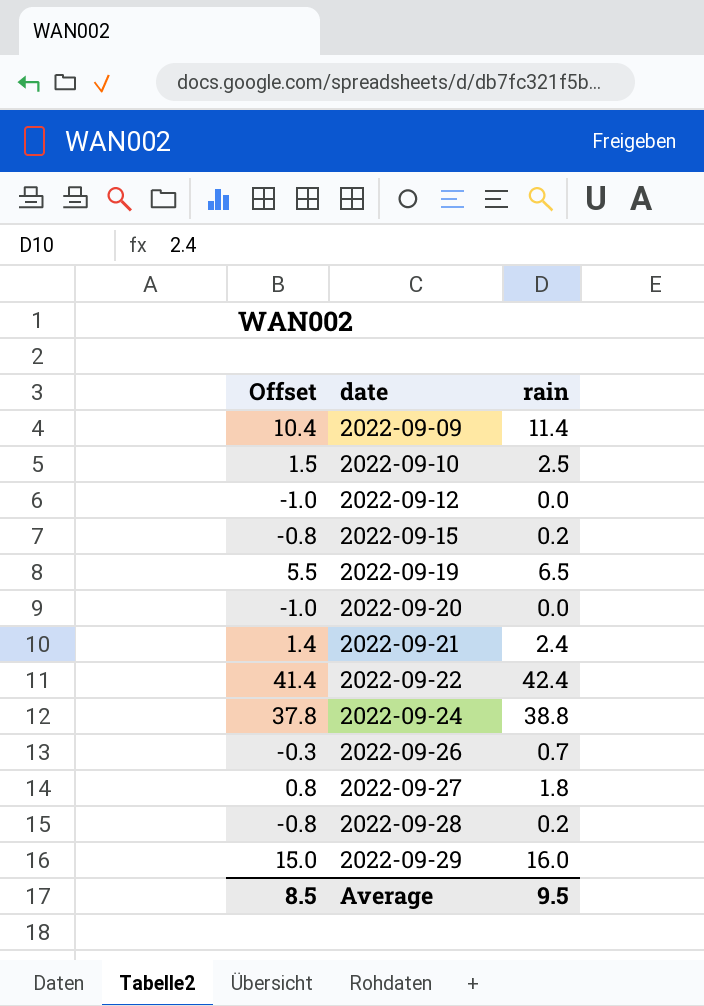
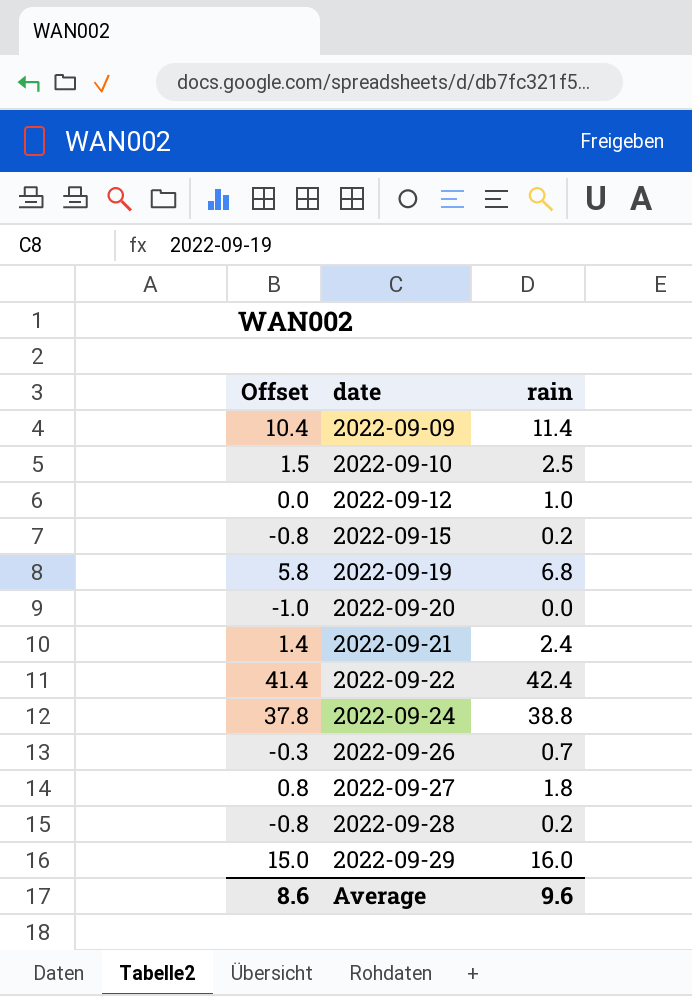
2022-09-12 | Offset: -1.0 -> 0.0
2022-09-12 | rain: 0.0 -> 1.0
2022-09-19 | Offset: 5.5 -> 5.8
2022-09-19 | rain: 6.5 -> 6.8
Average | Offset: 8.5 -> 8.6
Average | rain: 9.5 -> 9.6

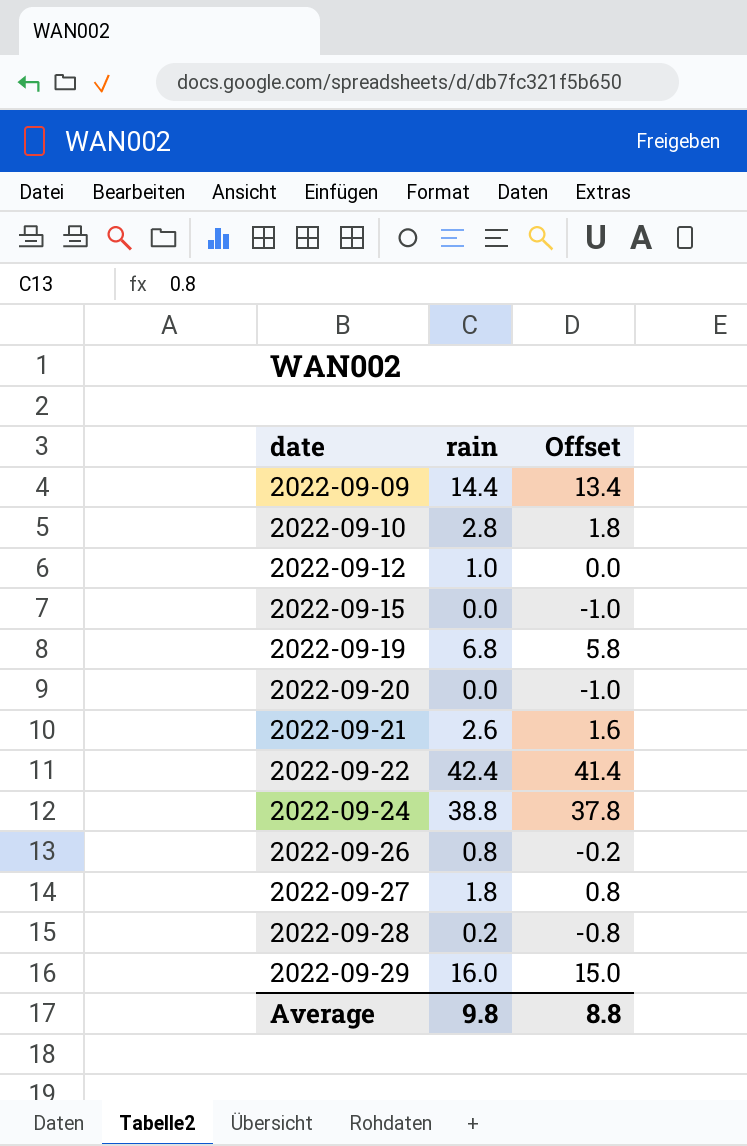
column Offset | position: 1 -> 3
2022-09-09 | rain: 11.4 -> 14.4
2022-09-09 | Offset: 10.4 -> 13.4
2022-09-10 | rain: 2.5 -> 2.8
2022-09-10 | Offset: 1.5 -> 1.8
2022-09-15 | rain: 0.2 -> 0.0
2022-09-15 | Offset: -0.8 -> -1.0
2022-09-21 | rain: 2.4 -> 2.6
2022-09-21 | Offset: 1.4 -> 1.6
2022-09-26 | rain: 0.7 -> 0.8
2022-09-26 | Offset: -0.3 -> -0.2
Average | rain: 9.6 -> 9.8
Average | Offset: 8.6 -> 8.8

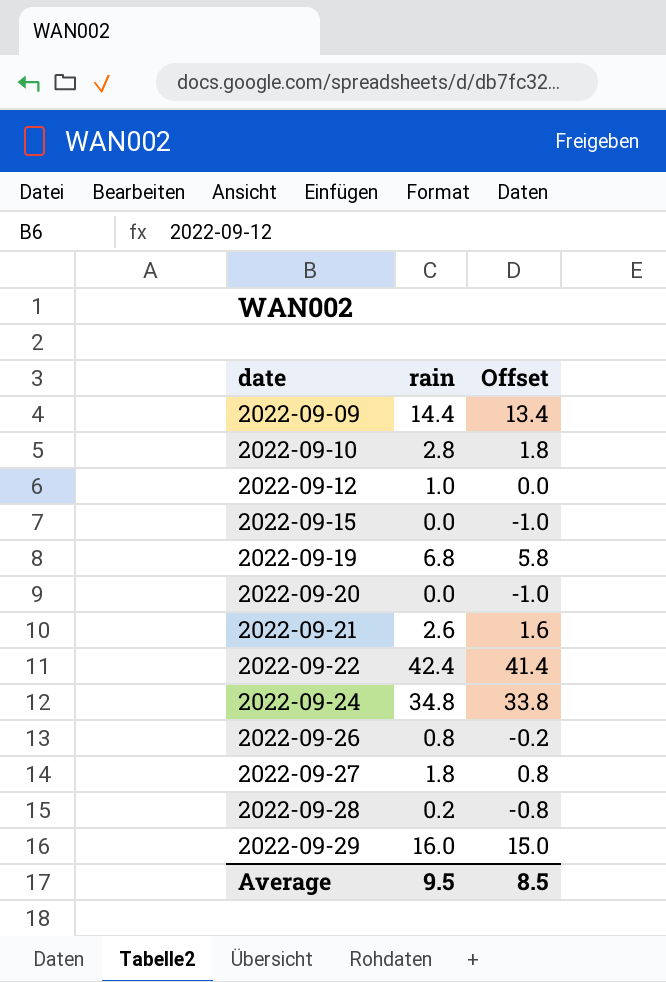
2022-09-24 | rain: 38.8 -> 34.8
2022-09-24 | Offset: 37.8 -> 33.8
Average | rain: 9.8 -> 9.5
Average | Offset: 8.8 -> 8.5

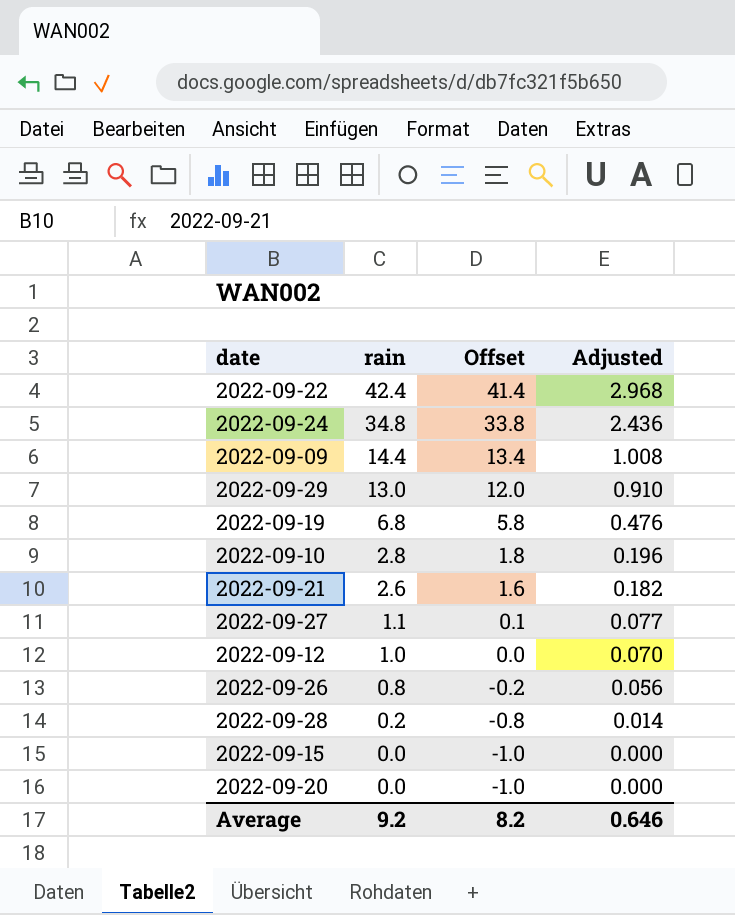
row order: date ascending -> rain descending
column Adjusted | formula: none -> [rain] * 0.07
2022-09-29 | rain: 16.0 -> 13.0
2022-09-29 | Offset: 15.0 -> 12.0
2022-09-27 | rain: 1.8 -> 1.1
2022-09-27 | Offset: 0.8 -> 0.1
Average | rain: 9.5 -> 9.2
Average | Offset: 8.5 -> 8.2

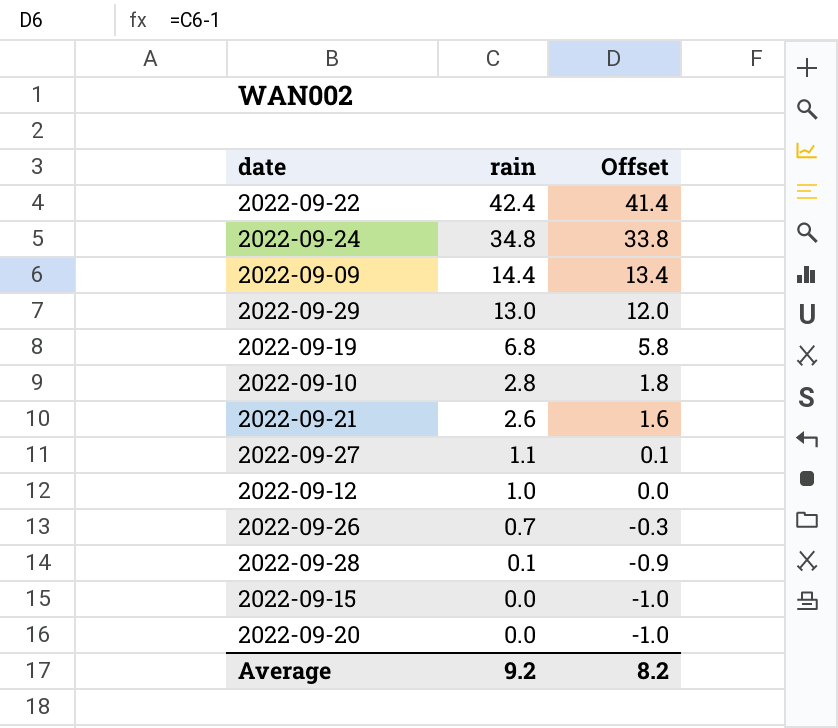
column Adjusted | formula: [rain] * 0.07 -> none
2022-09-26 | rain: 0.8 -> 0.7
2022-09-26 | Offset: -0.2 -> -0.3
2022-09-28 | rain: 0.2 -> 0.1
2022-09-28 | Offset: -0.8 -> -0.9

